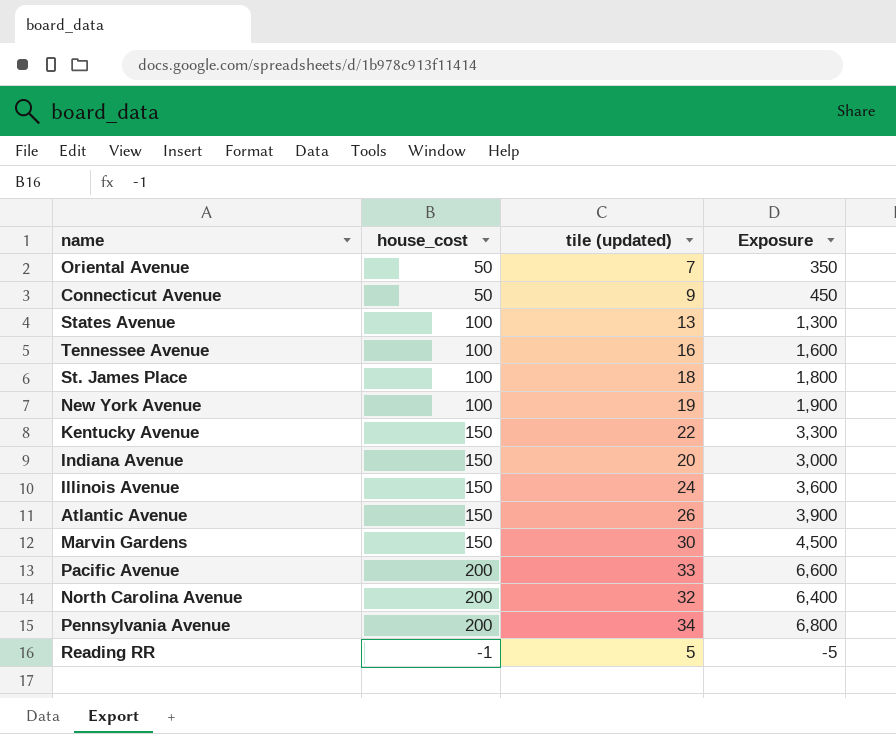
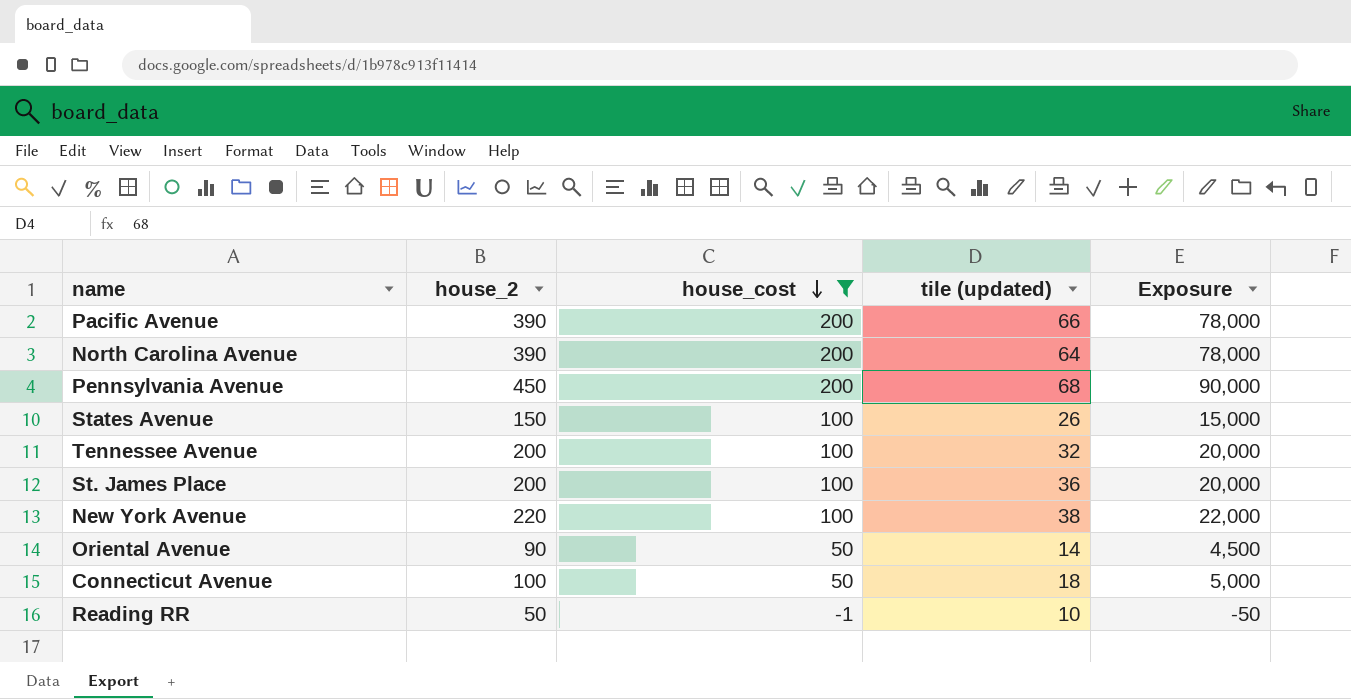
filter: none -> house_cost != 150
row order: none -> house_cost descending
column house_2 | position: none -> 2
column Exposure | formula: [house_cost] * [tile (updated)] -> [house_2] * [house_cost]
Pacific Avenue | tile (updated): 33 -> 66
North Carolina Avenue | tile (updated): 32 -> 64
Pennsylvania Avenue | tile (updated): 34 -> 68
States Avenue | tile (updated): 13 -> 26
Tennessee Avenue | tile (updated): 16 -> 32
St. James Place | tile (updated): 18 -> 36
New York Avenue | tile (updated): 19 -> 38
Oriental Avenue | tile (updated): 7 -> 14
Connecticut Avenue | tile (updated): 9 -> 18
Reading RR | tile (updated): 5 -> 10

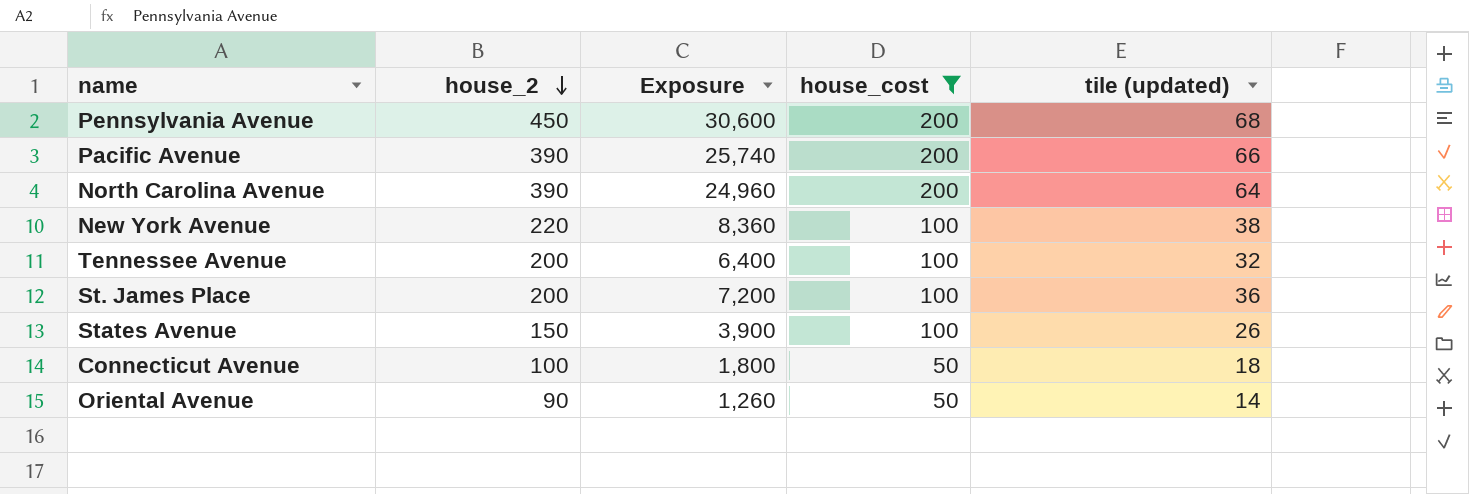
row order: house_cost descending -> house_2 descending
column Exposure | formula: [house_2] * [house_cost] -> [house_2] * [tile (updated)]
column Exposure | position: 5 -> 3
row Reading RR: 50 | -1 | 10 | -50 -> none

